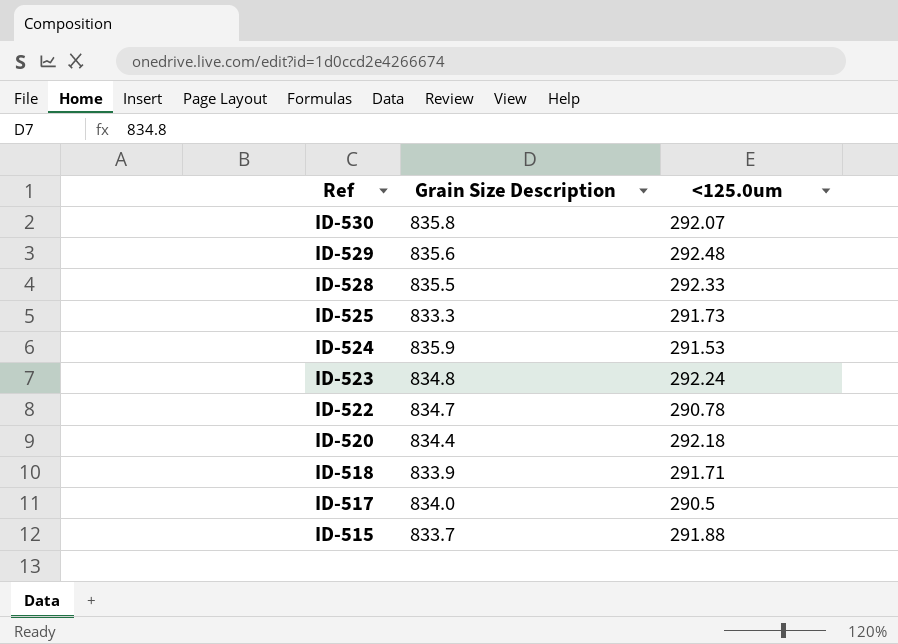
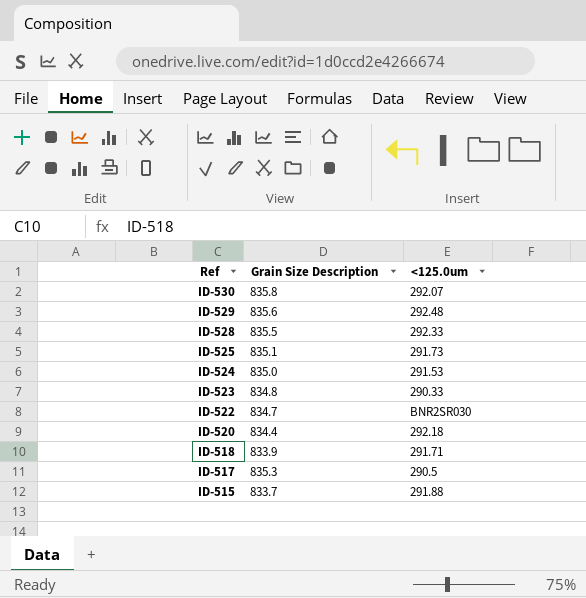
ID-525 | Grain Size Description: 833.3 -> 835.1
ID-524 | Grain Size Description: 835.9 -> 835.0
ID-523 | <125.0um: 292.24 -> 290.33
ID-522 | <125.0um: 290.78 -> BNR2SR030
ID-517 | Grain Size Description: 834.0 -> 835.3

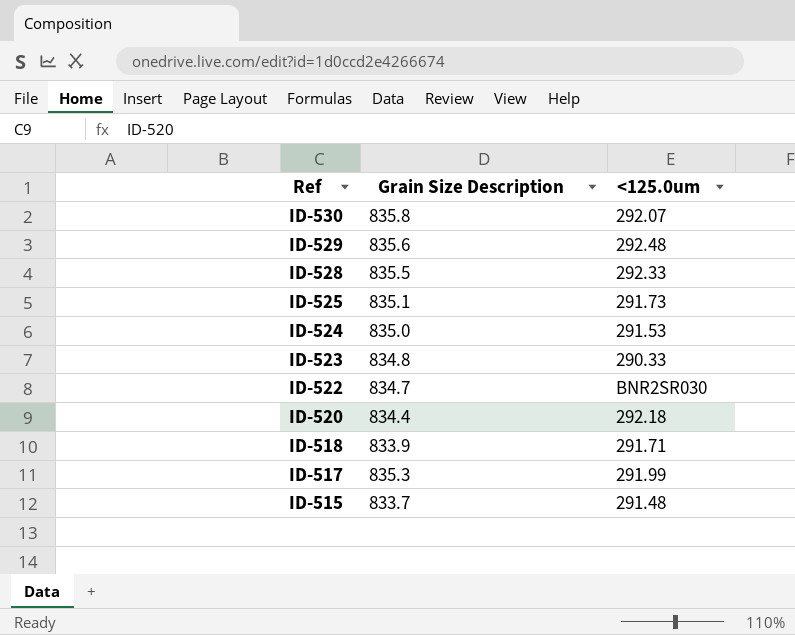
ID-517 | <125.0um: 290.5 -> 291.99
ID-515 | <125.0um: 291.88 -> 291.48

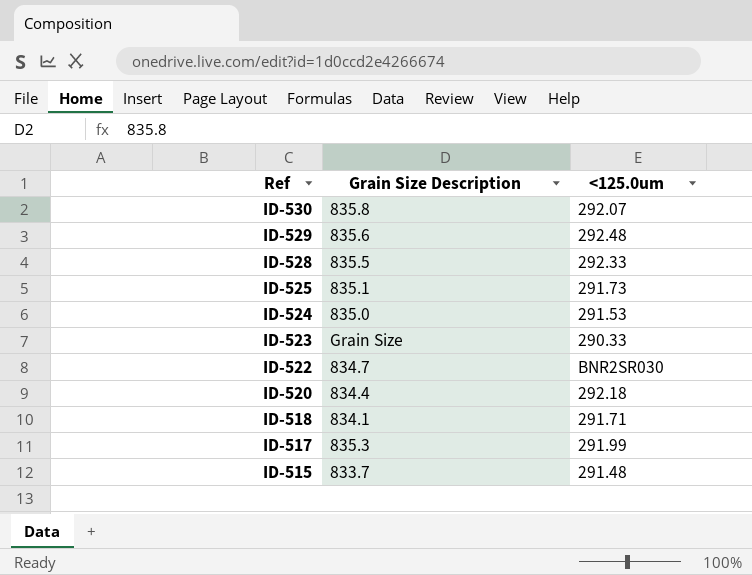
ID-523 | Grain Size Description: 834.8 -> Grain Size
ID-518 | Grain Size Description: 833.9 -> 834.1

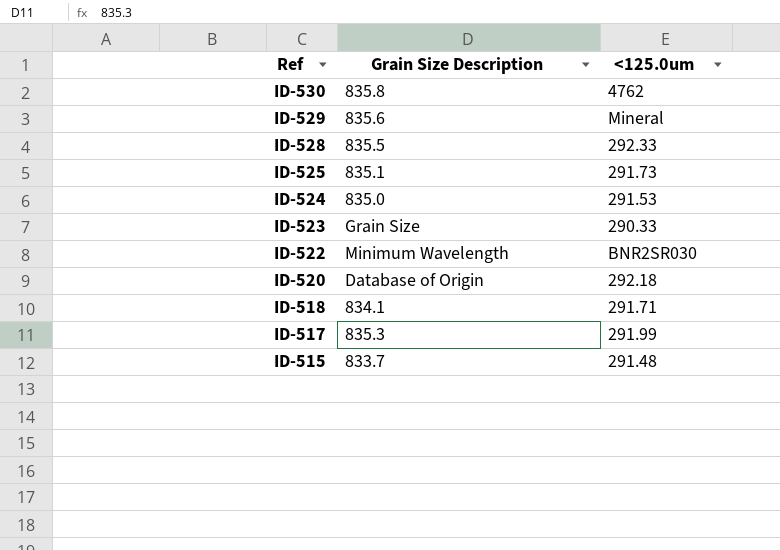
ID-530 | <125.0um: 292.07 -> 4762
ID-529 | <125.0um: 292.48 -> Mineral
ID-522 | Grain Size Description: 834.7 -> Minimum Wavelength
ID-520 | Grain Size Description: 834.4 -> Database of Origin

